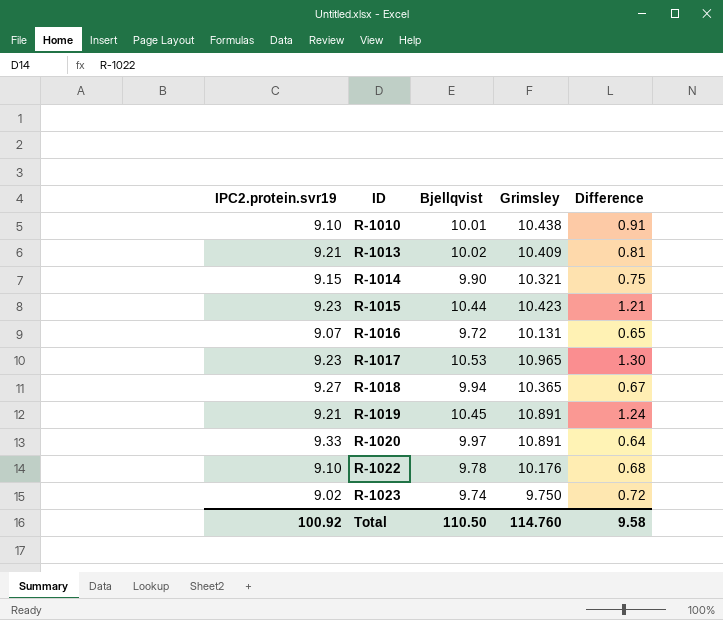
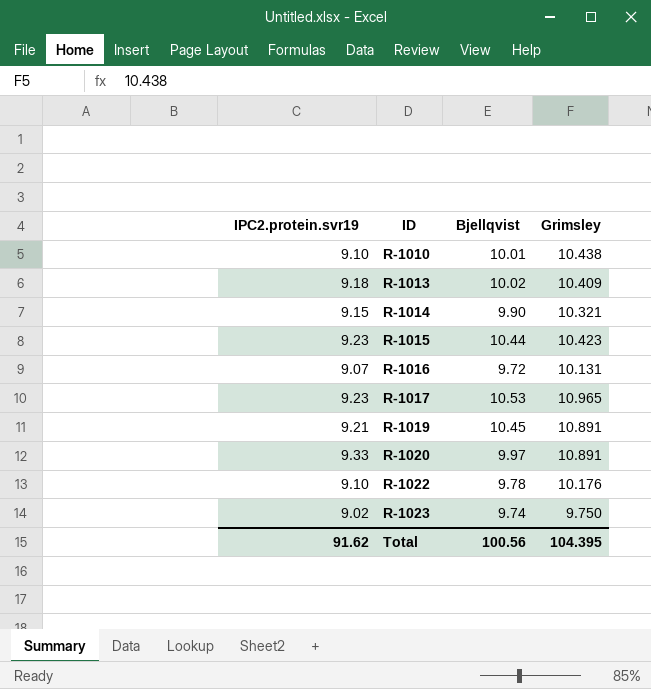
column Difference | formula: [Bjellqvist] - [IPC2.protein.svr19] -> none
row R-1018: 9.27 | 9.94 | 10.365 | 0.67 -> none
R-1013 | IPC2.protein.svr19: 9.21 -> 9.18
Total | IPC2.protein.svr19: 100.92 -> 91.62
Total | Bjellqvist: 110.50 -> 100.56
Total | Grimsley: 114.760 -> 104.395

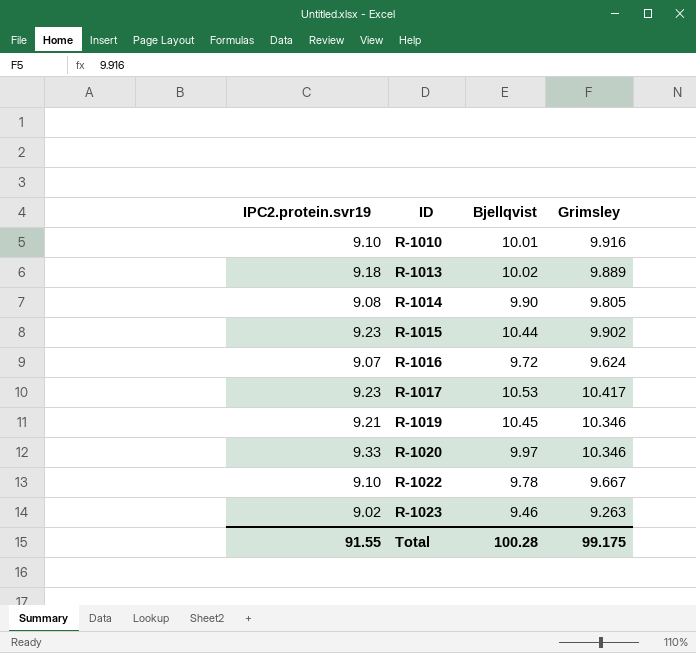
R-1010 | Grimsley: 10.438 -> 9.916
R-1013 | Grimsley: 10.409 -> 9.889
R-1014 | IPC2.protein.svr19: 9.15 -> 9.08
R-1014 | Grimsley: 10.321 -> 9.805
R-1015 | Grimsley: 10.423 -> 9.902
R-1016 | Grimsley: 10.131 -> 9.624
R-1017 | Grimsley: 10.965 -> 10.417
R-1019 | Grimsley: 10.891 -> 10.346
R-1020 | Grimsley: 10.891 -> 10.346
R-1022 | Grimsley: 10.176 -> 9.667
R-1023 | Bjellqvist: 9.74 -> 9.46
R-1023 | Grimsley: 9.750 -> 9.263
Total | IPC2.protein.svr19: 91.62 -> 91.55
Total | Bjellqvist: 100.56 -> 100.28
Total | Grimsley: 104.395 -> 99.175

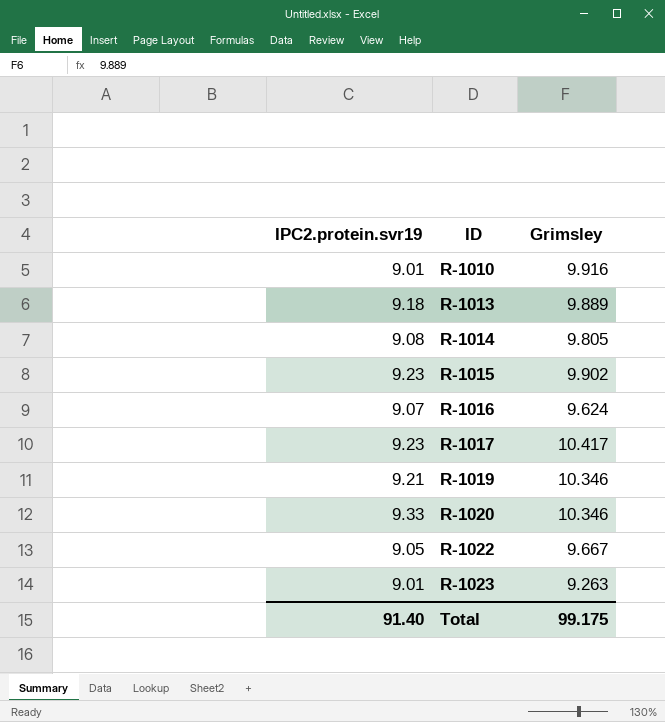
column Bjellqvist | position: 3 -> none
R-1010 | IPC2.protein.svr19: 9.10 -> 9.01
R-1022 | IPC2.protein.svr19: 9.10 -> 9.05
R-1023 | IPC2.protein.svr19: 9.02 -> 9.01
Total | IPC2.protein.svr19: 91.55 -> 91.40

